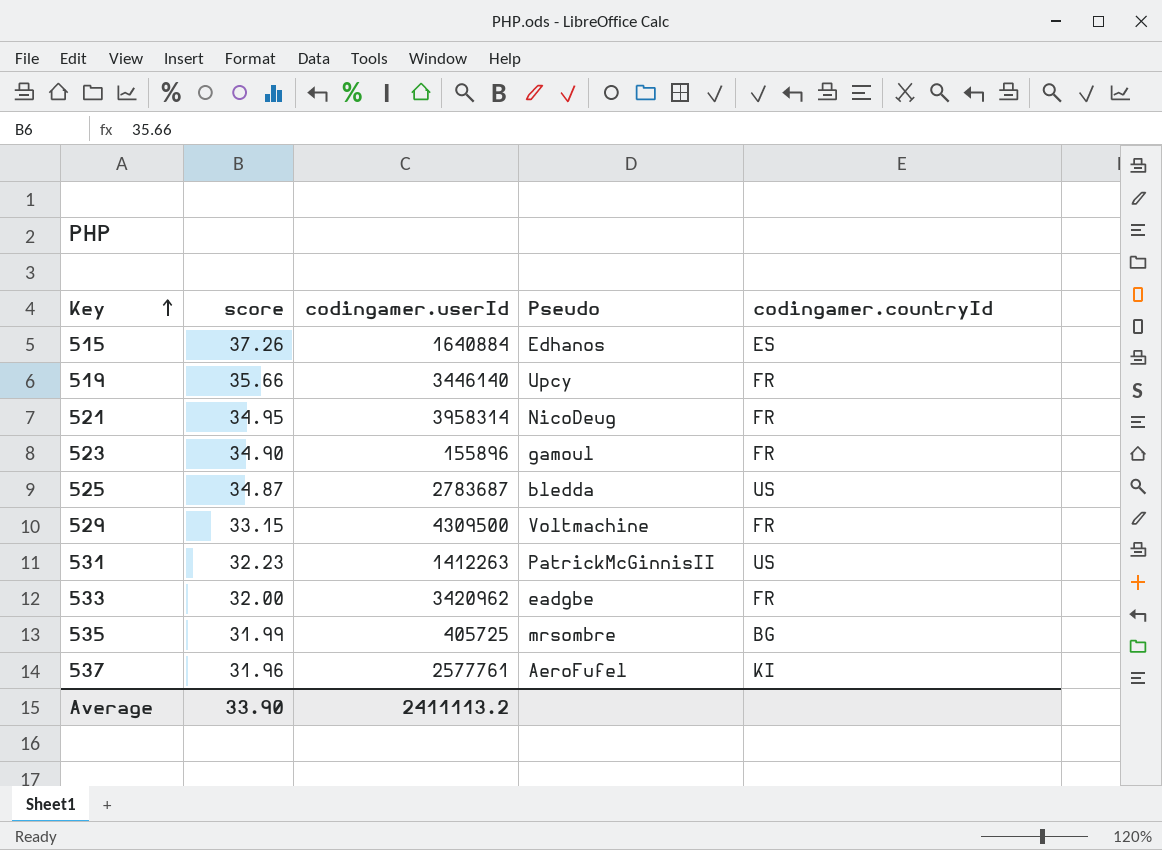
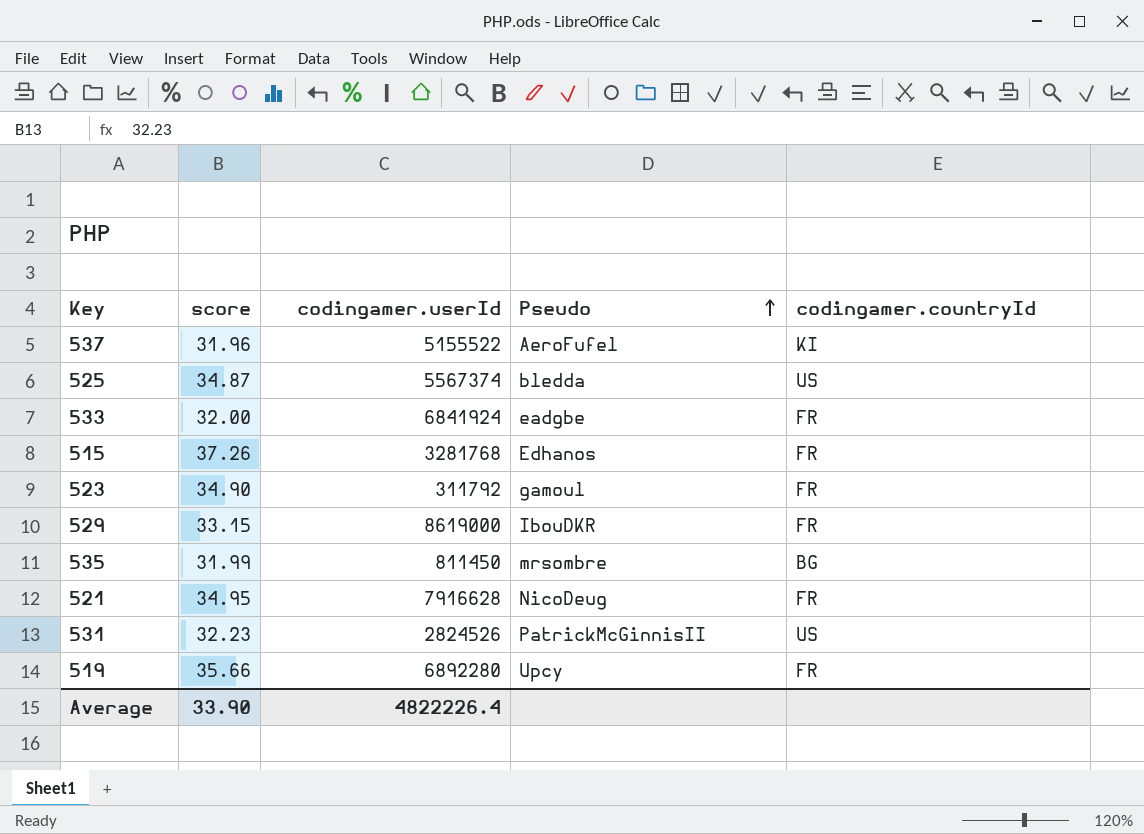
row order: Key ascending -> Pseudo ascending
537 | codingamer.userId: 2577761 -> 5155522
525 | codingamer.userId: 2783687 -> 5567374
533 | codingamer.userId: 3420962 -> 6841924
515 | codingamer.userId: 1640884 -> 3281768
515 | codingamer.countryId: ES -> FR
523 | codingamer.userId: 155896 -> 311792
529 | codingamer.userId: 4309500 -> 8619000
529 | Pseudo: Voltmachine -> IbouDKR
535 | codingamer.userId: 405725 -> 811450
521 | codingamer.userId: 3958314 -> 7916628
531 | codingamer.userId: 1412263 -> 2824526
519 | codingamer.userId: 3446140 -> 6892280
Average | codingamer.userId: 2411113.2 -> 4822226.4

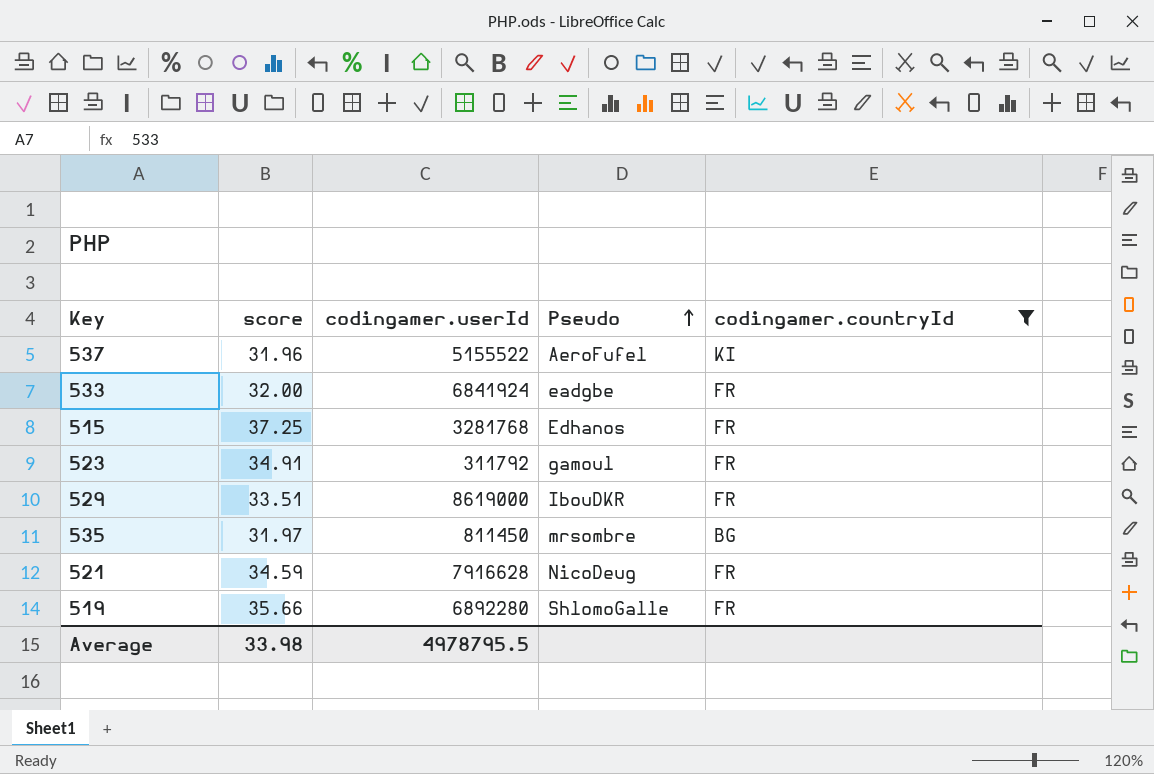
filter: none -> codingamer.countryId != US
515 | score: 37.26 -> 37.25
523 | score: 34.90 -> 34.91
529 | score: 33.15 -> 33.51
535 | score: 31.99 -> 31.97
521 | score: 34.95 -> 34.59
519 | Pseudo: Upcy -> ShlomoGalle
Average | score: 33.90 -> 33.98
Average | codingamer.userId: 4822226.4 -> 4978795.5

